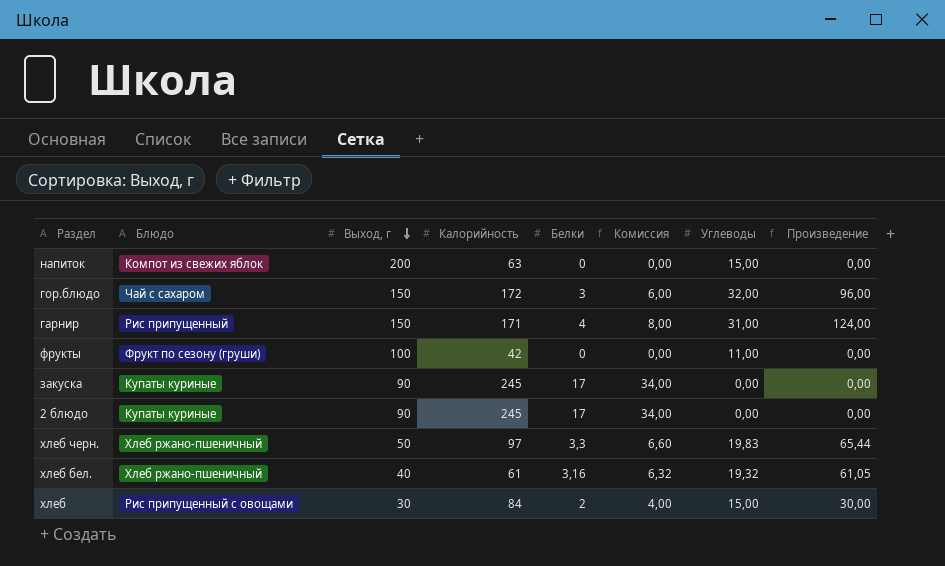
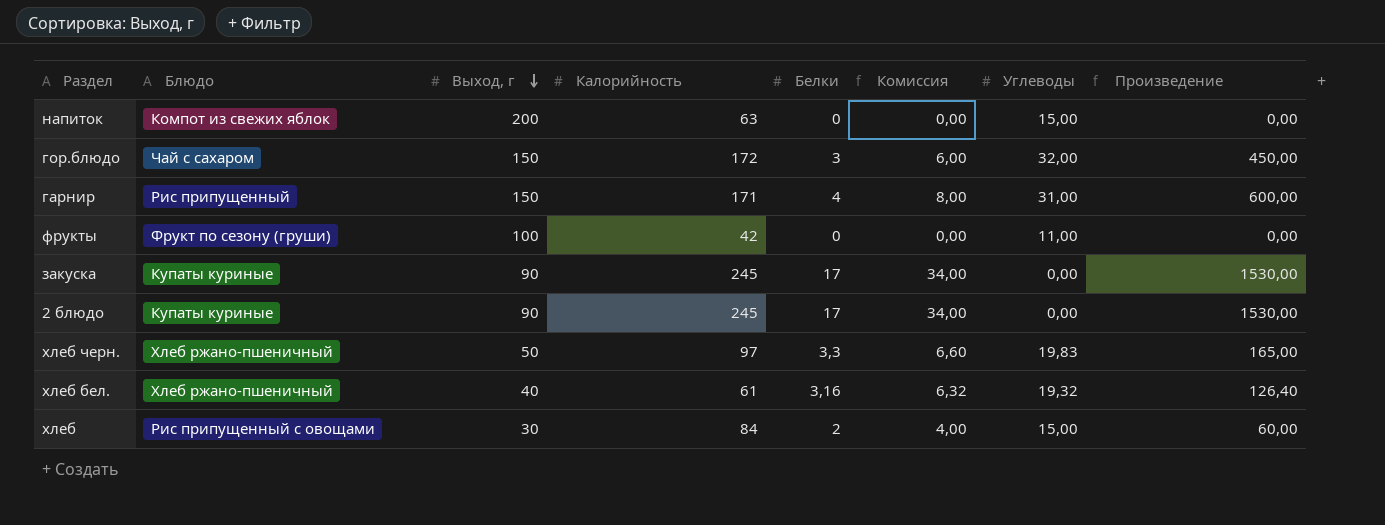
column Произведение | formula: [Белки] * [Углеводы] -> [Выход, г] * [Белки]

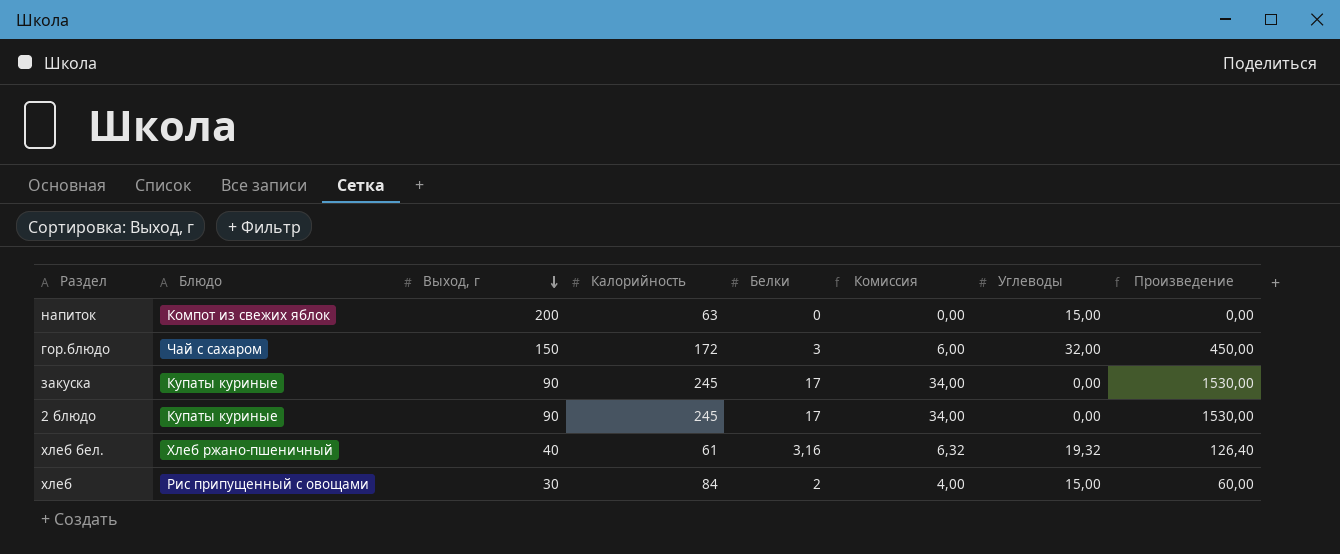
row гарнир: Рис припущенный | 150 | 171 | 4 | 8,00 | 31,00 | 600,00 -> none
row фрукты: Фрукт по сезону (груши) | 100 | 42 | 0 | 0,00 | 11,00 | 0,00 -> none
row хлеб черн.: Хлеб ржано-пшеничный | 50 | 97 | 3,3 | 6,60 | 19,83 | 165,00 -> none

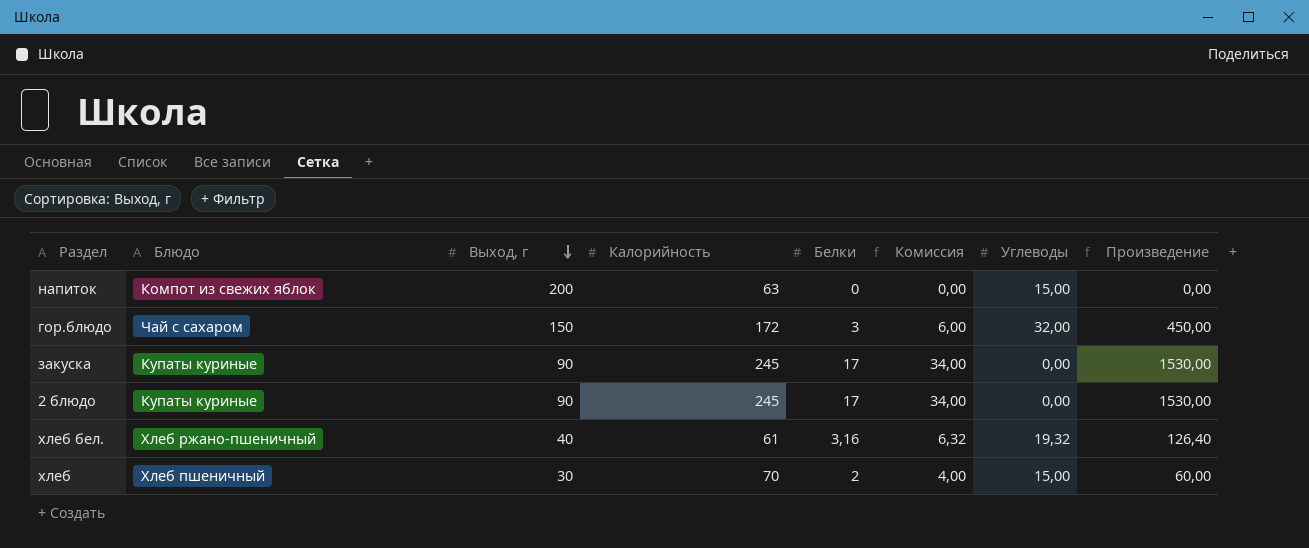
хлеб | Блюдо: Рис припущенный с овощами -> Хлеб пшеничный
хлеб | Калорийность: 84 -> 70

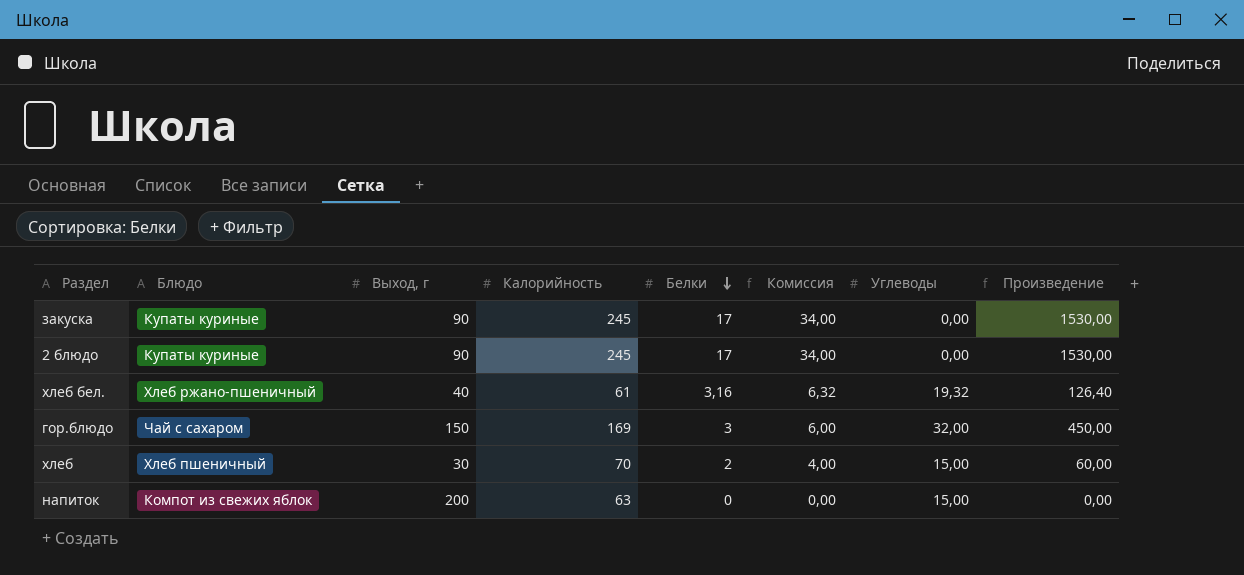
row order: Выход, г descending -> Белки descending
гор.блюдо | Калорийность: 172 -> 169

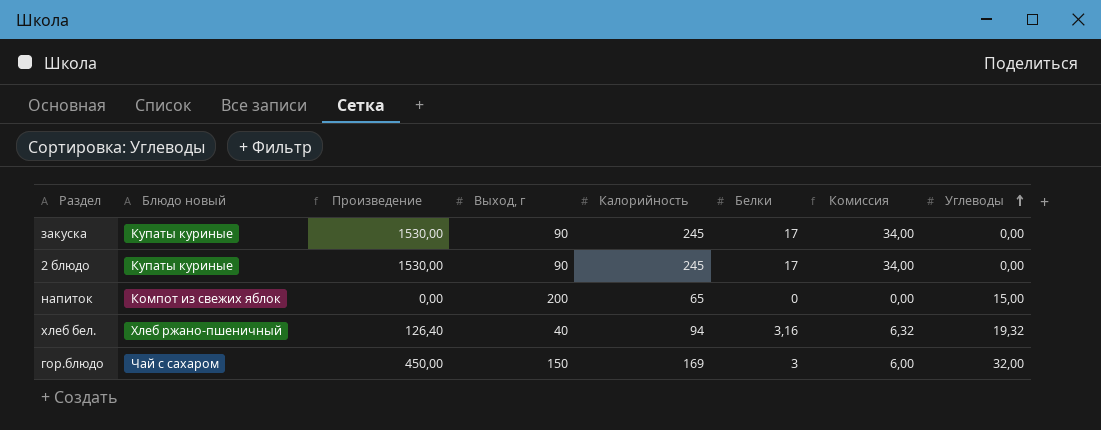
row order: Белки descending -> Углеводы ascending
column name: Блюдо -> Блюдо новый
column Произведение | position: 8 -> 3
row хлеб: Хлеб пшеничный | 30 | 70 | 2 | 4,00 | 15,00 | 60,00 -> none
напиток | Калорийность: 63 -> 65
хлеб бел. | Калорийность: 61 -> 94

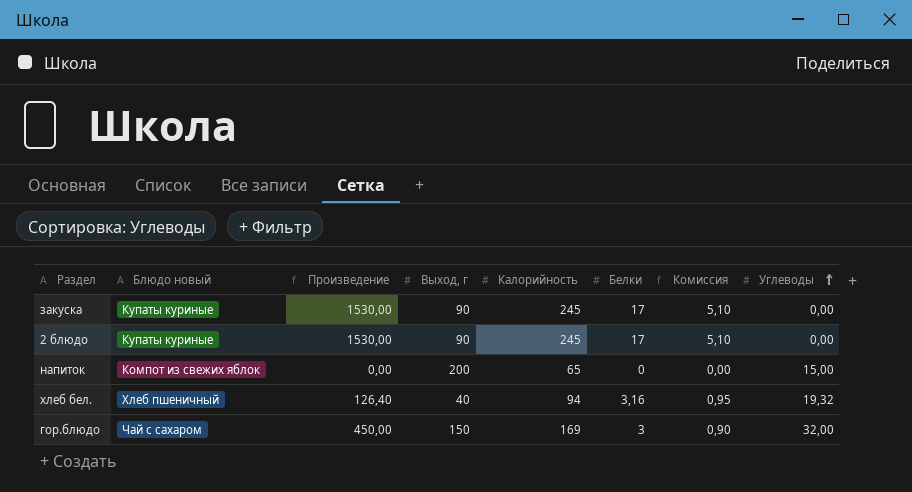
column Комиссия | formula: [Белки] * 2 -> [Белки] * 0,3
хлеб бел. | Блюдо новый: Хлеб ржано-пшеничный -> Хлеб пшеничный

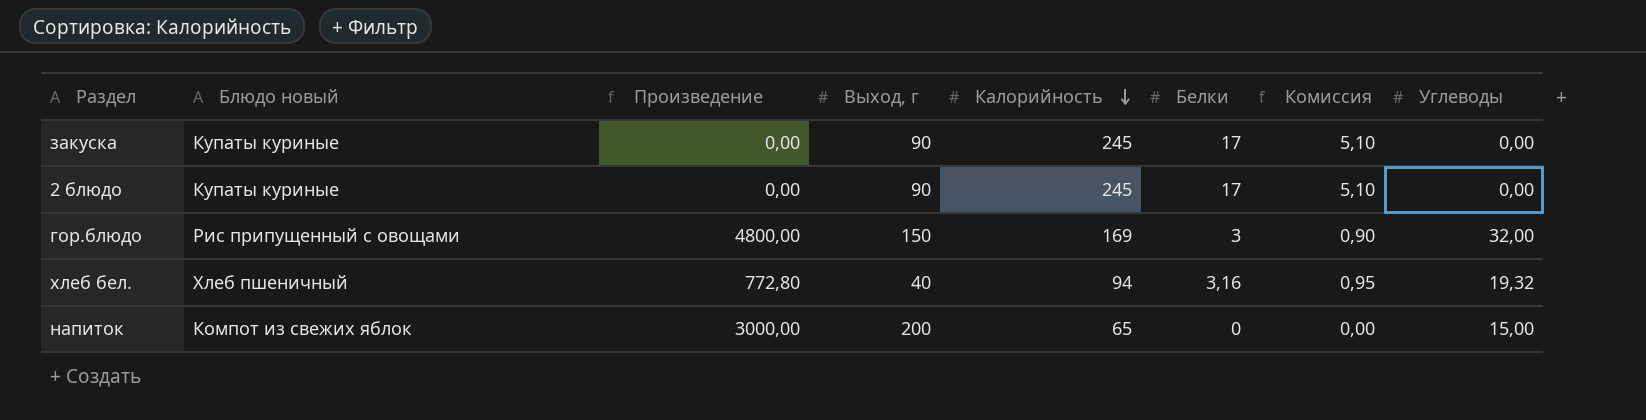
row order: Углеводы ascending -> Калорийность descending
column Произведение | formula: [Выход, г] * [Белки] -> [Выход, г] * [Углеводы]
гор.блюдо | Блюдо новый: Чай с сахаром -> Рис припущенный с овощами

